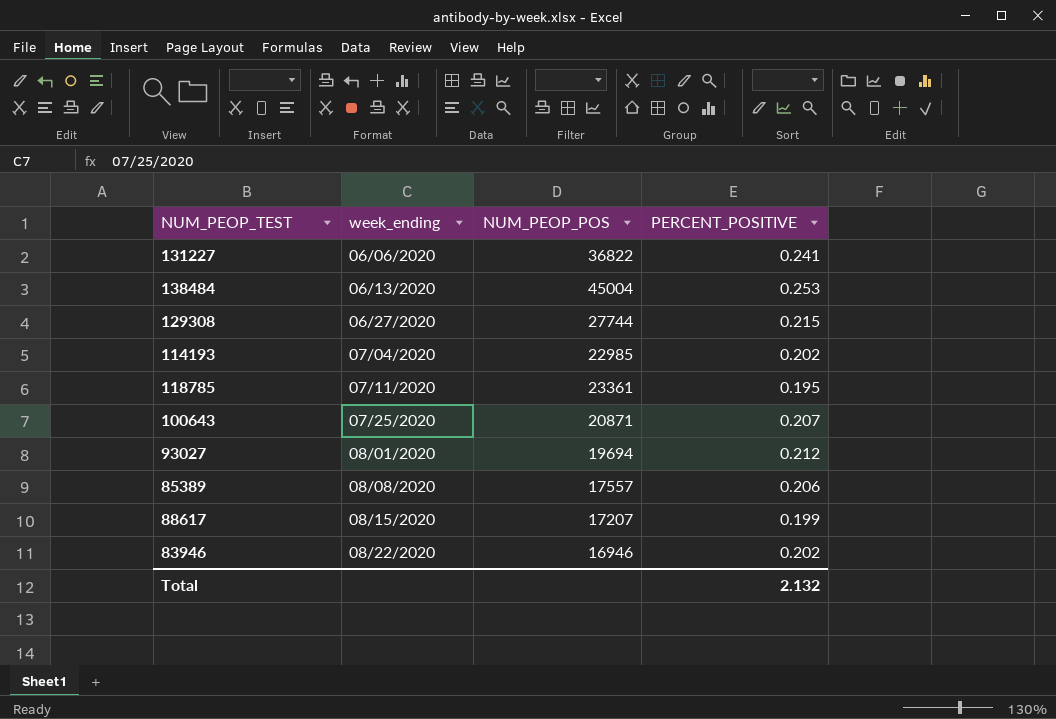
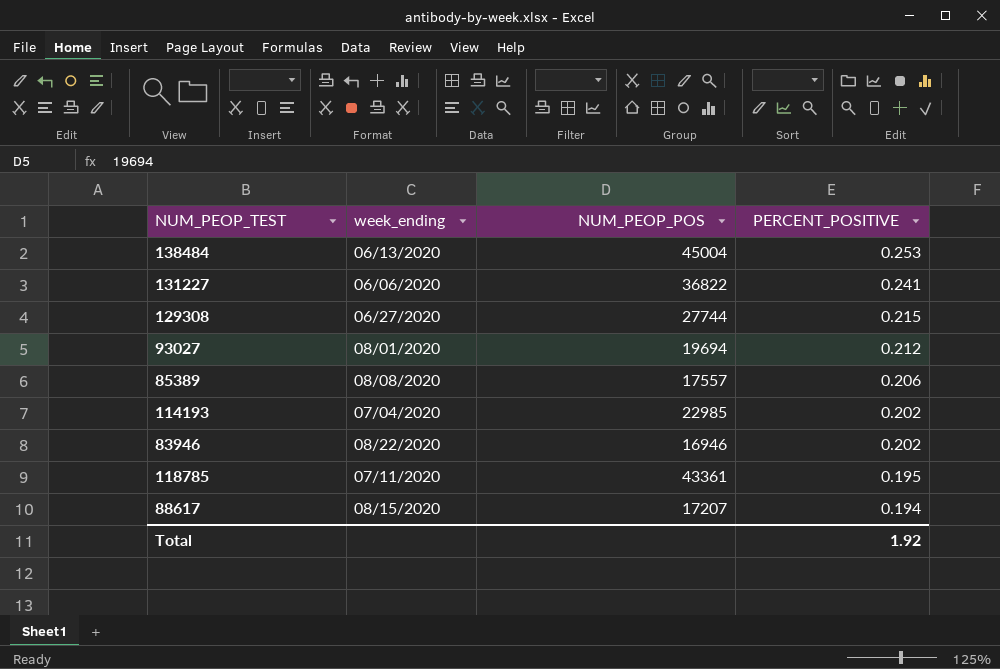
row order: week_ending ascending -> PERCENT_POSITIVE descending
row 100643: 07/25/2020 | 20871 | 0.207 -> none
118785 | NUM_PEOP_POS: 23361 -> 43361
88617 | PERCENT_POSITIVE: 0.199 -> 0.194
Total | PERCENT_POSITIVE: 2.132 -> 1.92

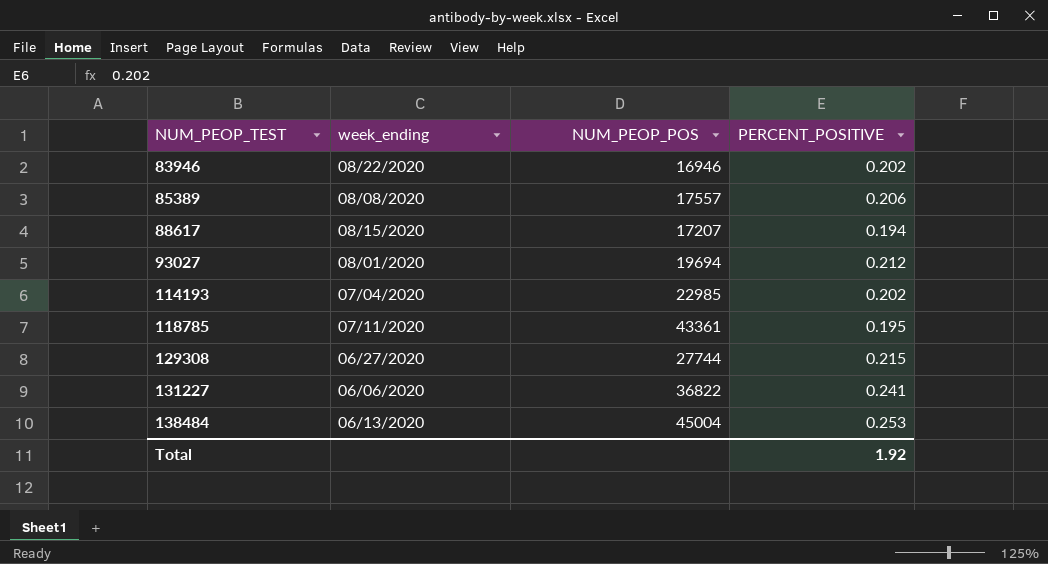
row order: PERCENT_POSITIVE descending -> NUM_PEOP_TEST ascending

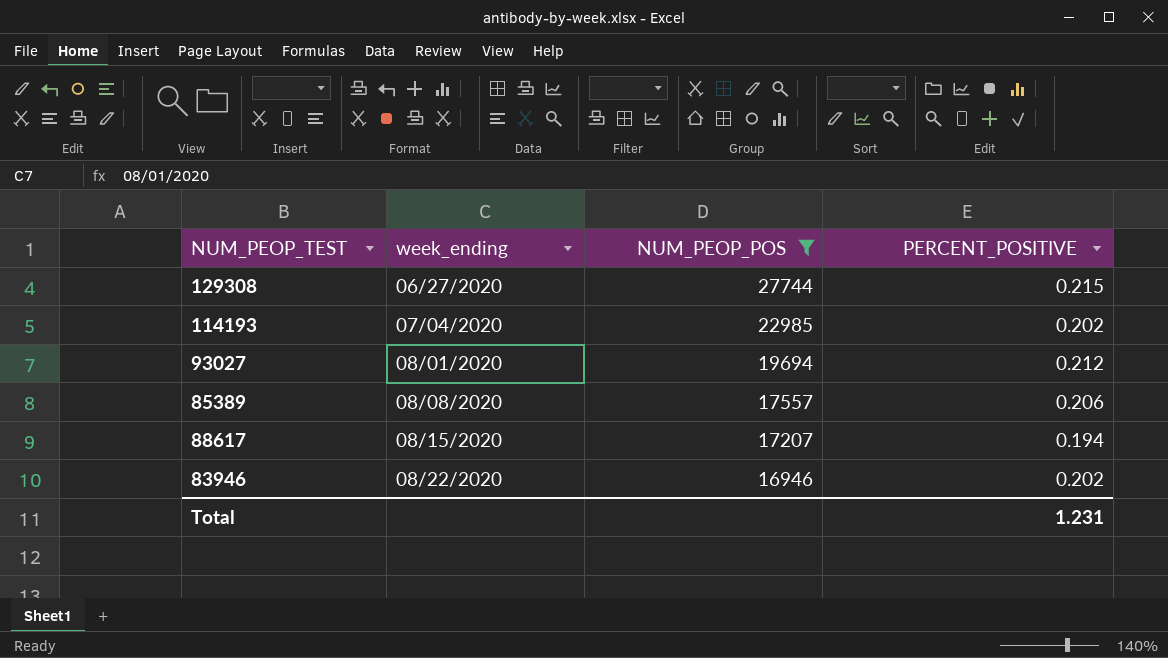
filter: none -> NUM_PEOP_POS <= 27744
row order: NUM_PEOP_TEST ascending -> week_ending ascending
Total | PERCENT_POSITIVE: 1.92 -> 1.231

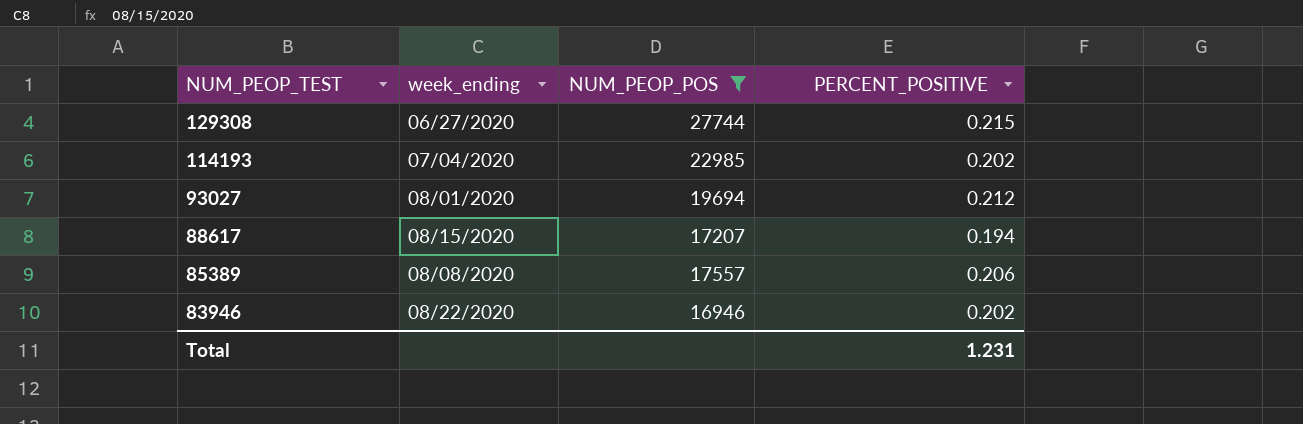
row order: week_ending ascending -> NUM_PEOP_TEST descending

